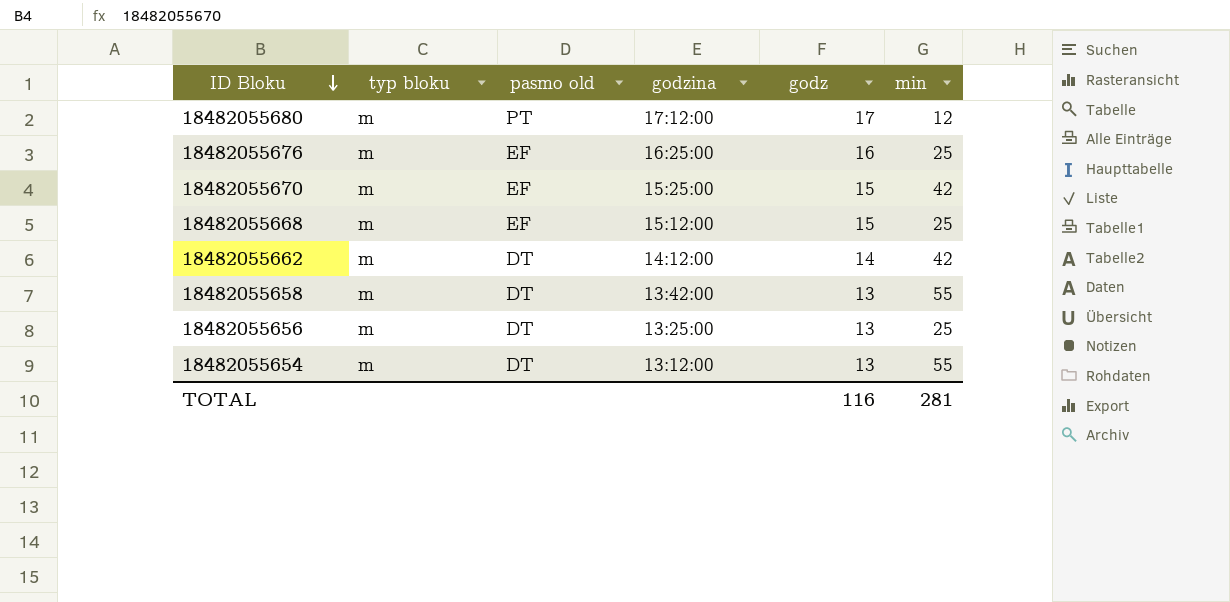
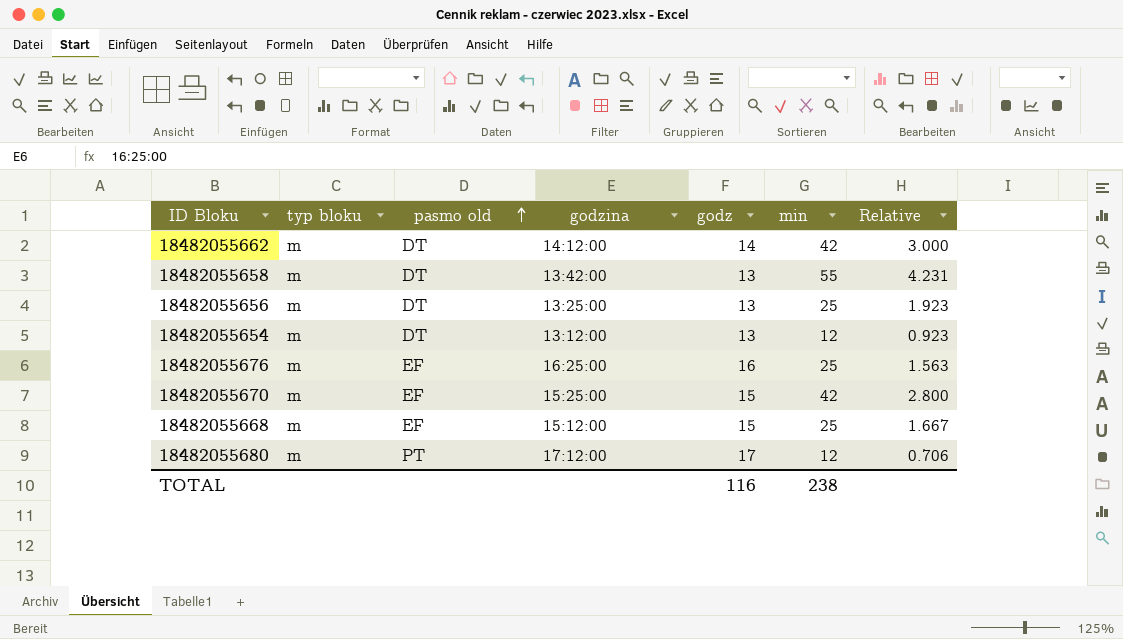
row order: ID Bloku descending -> pasmo old ascending
column Relative | formula: none -> [min] / [godz]
18482055654 | min: 55 -> 12
TOTAL | min: 281 -> 238

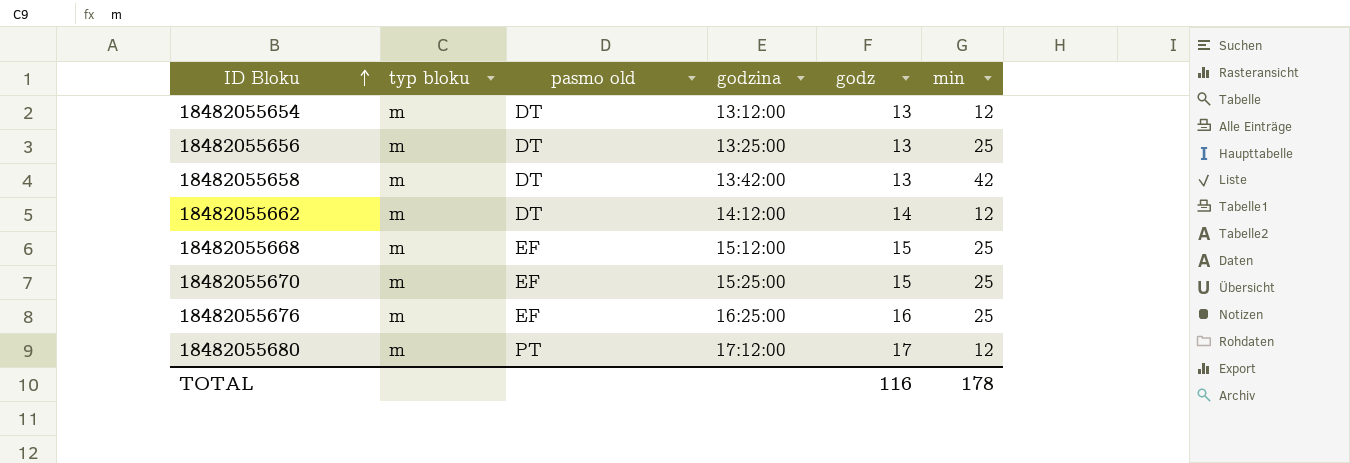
row order: pasmo old ascending -> ID Bloku ascending
column Relative | formula: [min] / [godz] -> none
18482055658 | min: 55 -> 42
18482055662 | min: 42 -> 12
18482055670 | min: 42 -> 25
TOTAL | min: 238 -> 178

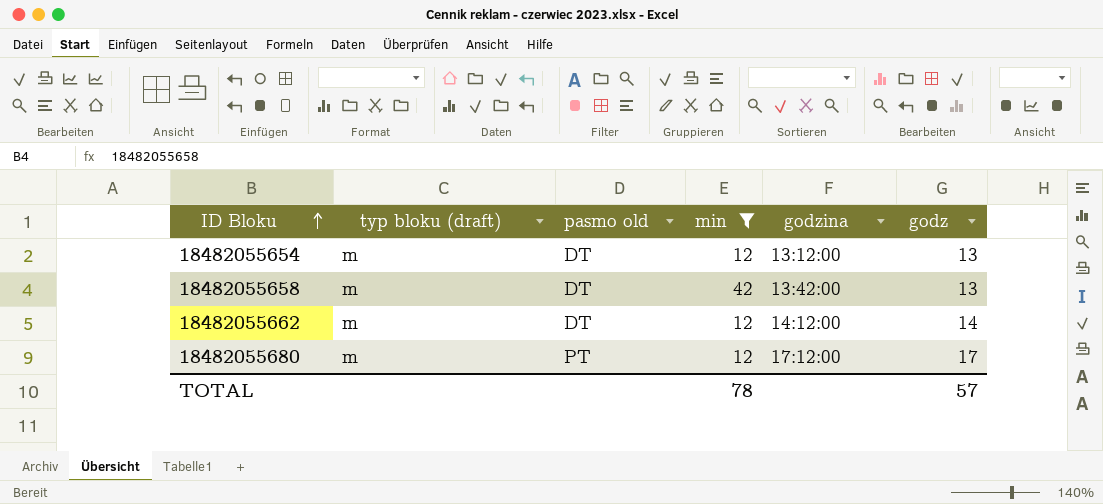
filter: none -> min != 25
column name: typ bloku -> typ bloku (draft)
column min | position: 6 -> 4
TOTAL | min: 178 -> 78
TOTAL | godz: 116 -> 57

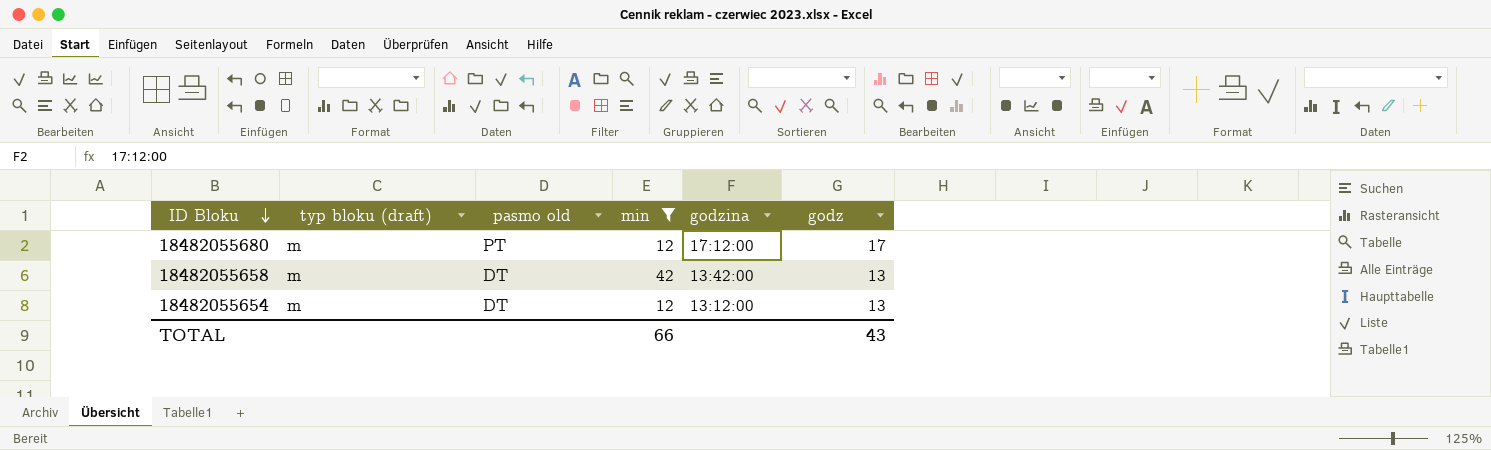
row order: ID Bloku ascending -> ID Bloku descending
row 18482055662: m | DT | 12 | 14:12:00 | 14 -> none
TOTAL | min: 78 -> 66
TOTAL | godz: 57 -> 43

